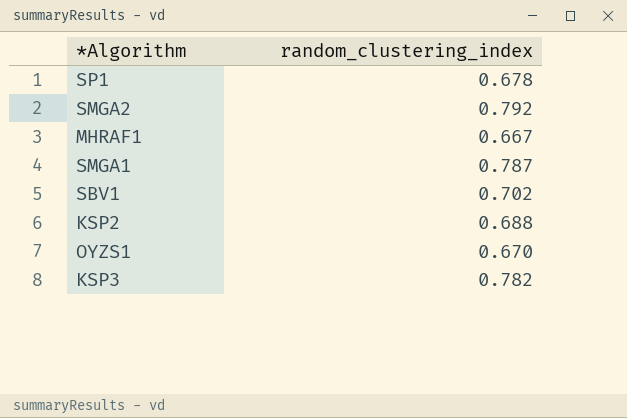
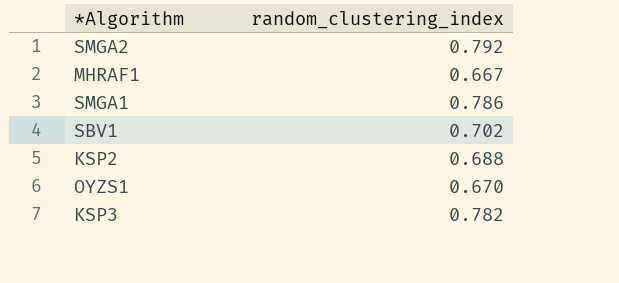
row SP1: 0.678 -> none
SMGA1 | random_clustering_index: 0.787 -> 0.786

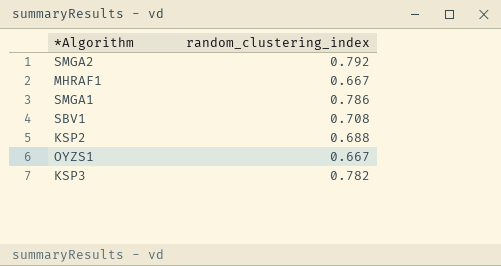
SBV1 | random_clustering_index: 0.702 -> 0.708
OYZS1 | random_clustering_index: 0.670 -> 0.667

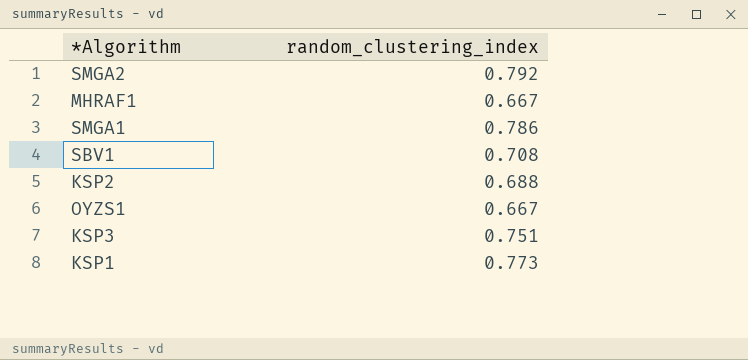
KSP3 | random_clustering_index: 0.782 -> 0.751
row KSP1: none -> 0.773

